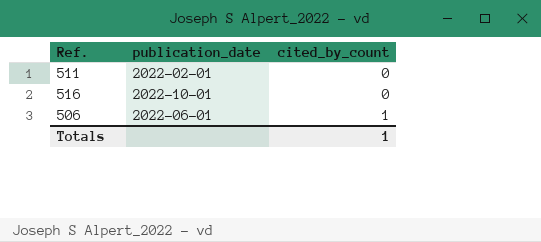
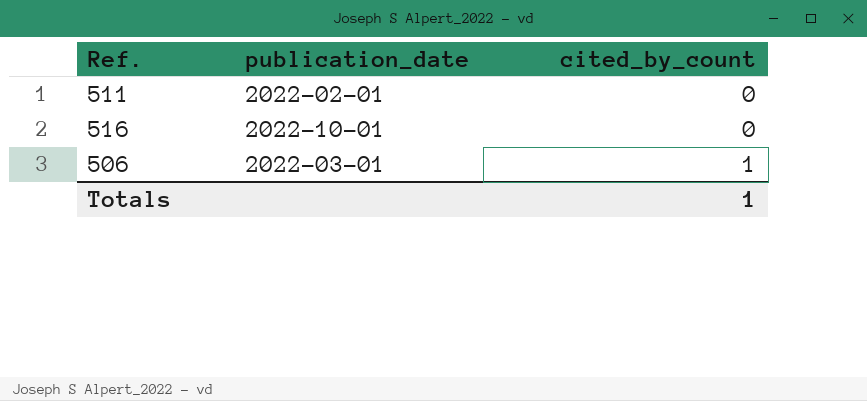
506 | publication_date: 2022-06-01 -> 2022-03-01

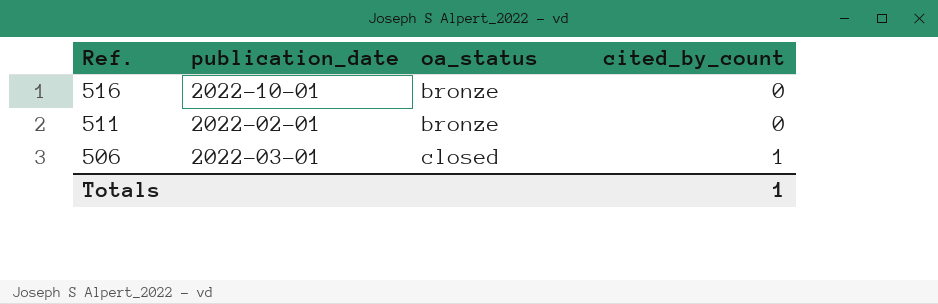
row order: cited_by_count ascending -> Ref. descending
column oa_status | position: none -> 3

